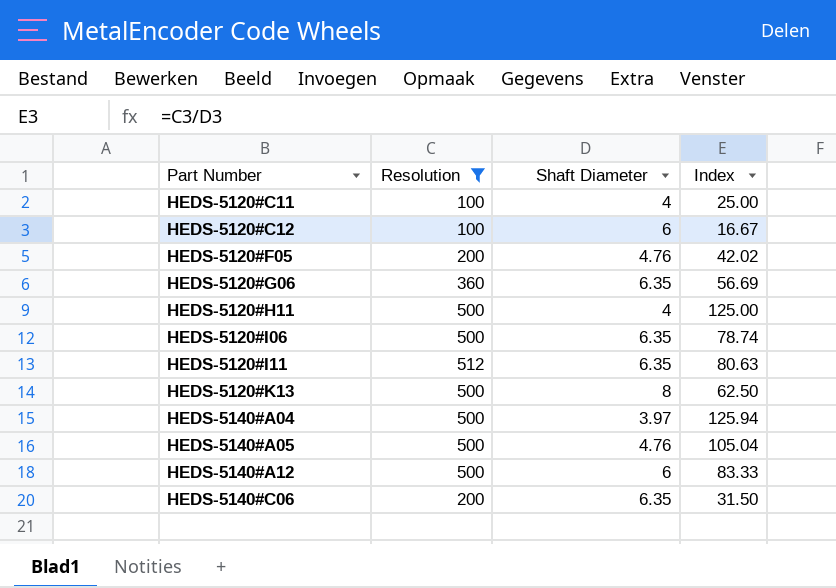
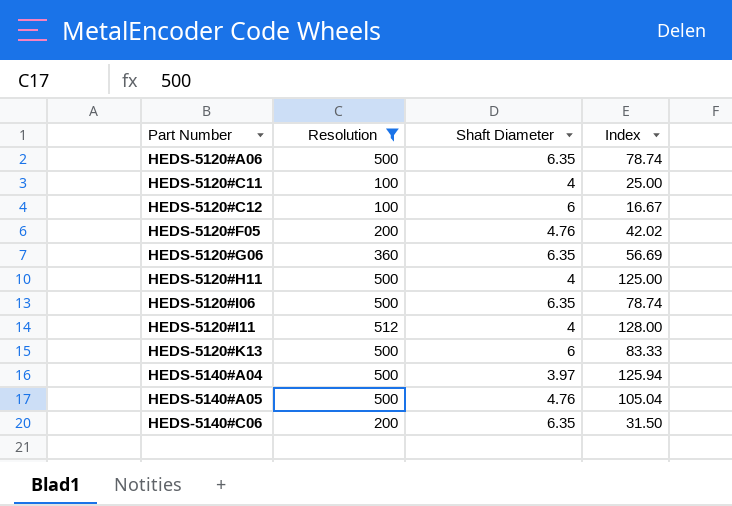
row HEDS-5140#A12: 500 | 6 | 83.33 -> none
row HEDS-5120#A06: none -> 500 | 6.35 | 78.74
HEDS-5120#I11 | Shaft Diameter: 6.35 -> 4
HEDS-5120#I11 | Index: 80.63 -> 128.00
HEDS-5120#K13 | Shaft Diameter: 8 -> 6
HEDS-5120#K13 | Index: 62.50 -> 83.33

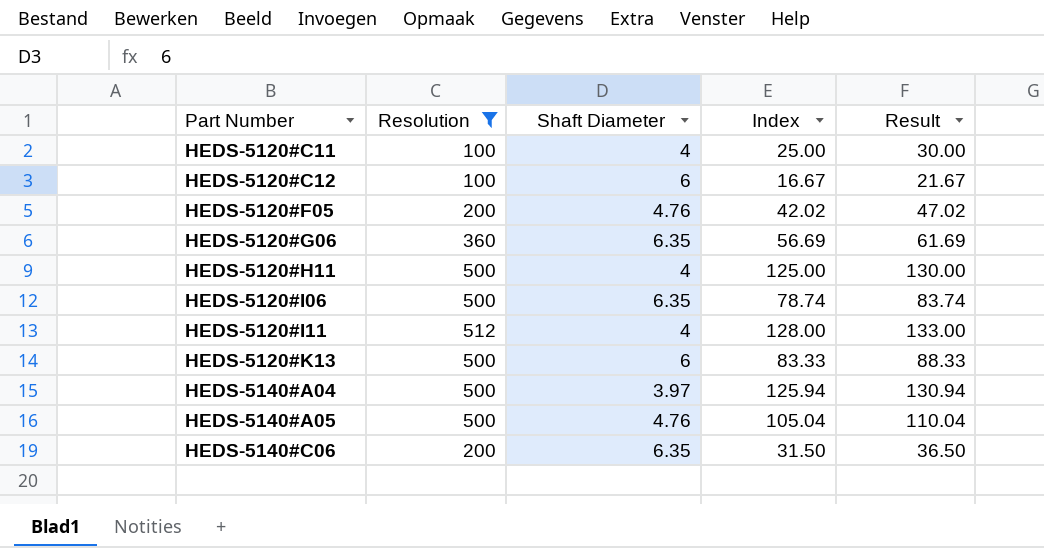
column Result | formula: none -> [Index] + 5
row HEDS-5120#A06: 500 | 6.35 | 78.74 -> none

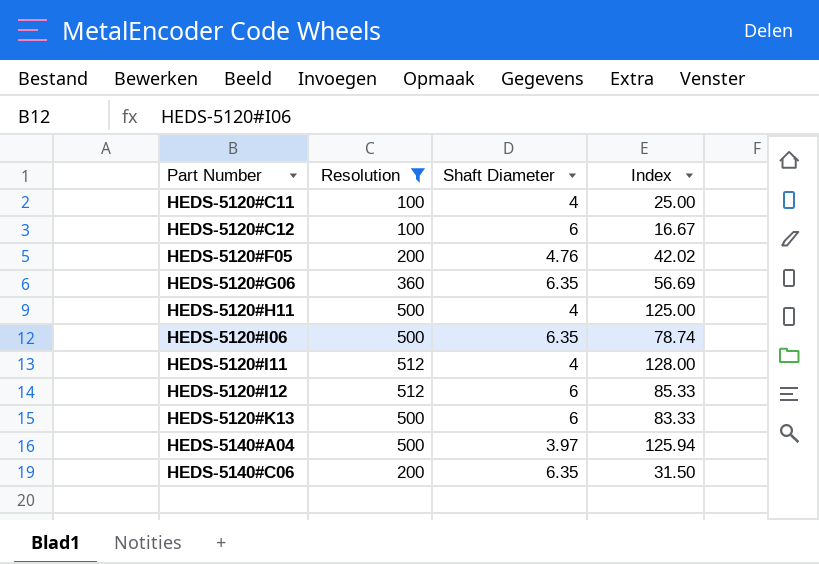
column Result | formula: [Index] + 5 -> none
row HEDS-5140#A05: 500 | 4.76 | 105.04 | 110.04 -> none
row HEDS-5120#I12: none -> 512 | 6 | 85.33

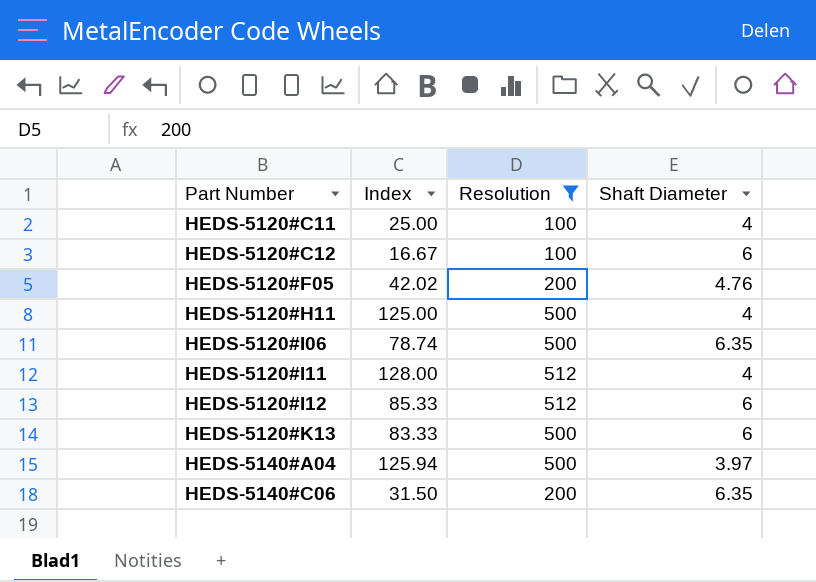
column Index | position: 4 -> 2
row HEDS-5120#G06: 360 | 6.35 | 56.69 -> none

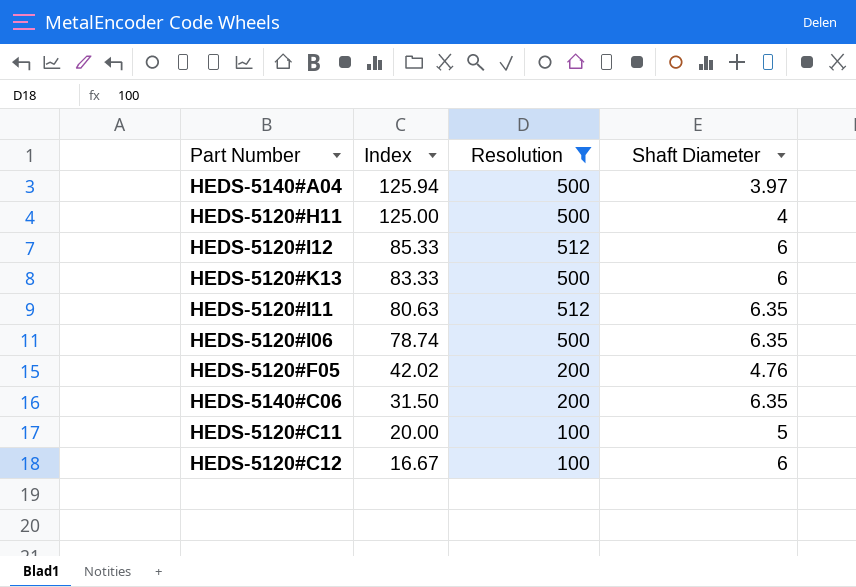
row order: Part Number ascending -> Index descending
HEDS-5120#I11 | Index: 128.00 -> 80.63
HEDS-5120#I11 | Shaft Diameter: 4 -> 6.35
HEDS-5120#C11 | Index: 25.00 -> 20.00
HEDS-5120#C11 | Shaft Diameter: 4 -> 5

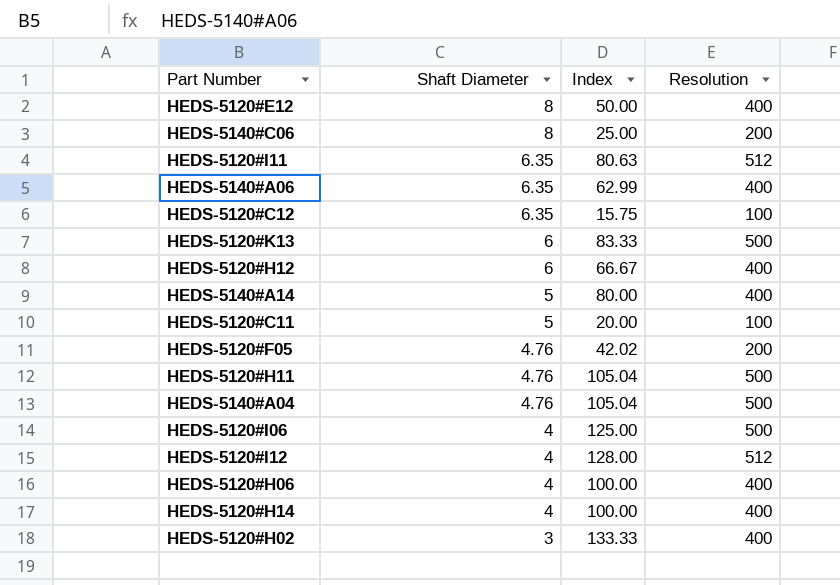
filter: Resolution != 400 -> none
row order: Index descending -> Shaft Diameter descending
column Shaft Diameter | position: 4 -> 2
HEDS-5140#C06 | Shaft Diameter: 6.35 -> 8
HEDS-5140#C06 | Index: 31.50 -> 25.00
HEDS-5120#C12 | Shaft Diameter: 6 -> 6.35
HEDS-5120#C12 | Index: 16.67 -> 15.75
HEDS-5120#H11 | Shaft Diameter: 4 -> 4.76
HEDS-5120#H11 | Index: 125.00 -> 105.04
HEDS-5140#A04 | Shaft Diameter: 3.97 -> 4.76
HEDS-5140#A04 | Index: 125.94 -> 105.04
HEDS-5120#I06 | Shaft Diameter: 6.35 -> 4
HEDS-5120#I06 | Index: 78.74 -> 125.00
HEDS-5120#I12 | Shaft Diameter: 6 -> 4
HEDS-5120#I12 | Index: 85.33 -> 128.00

